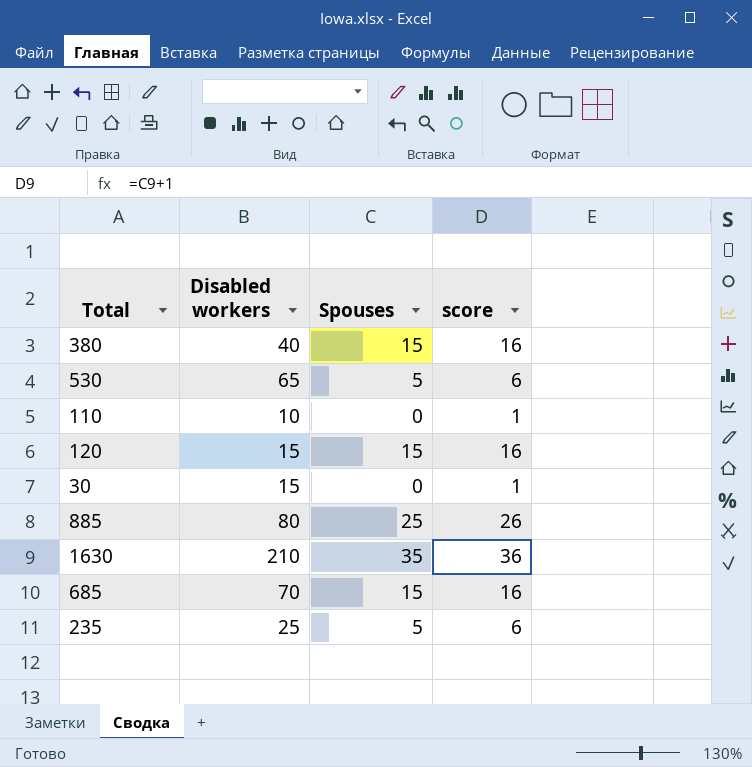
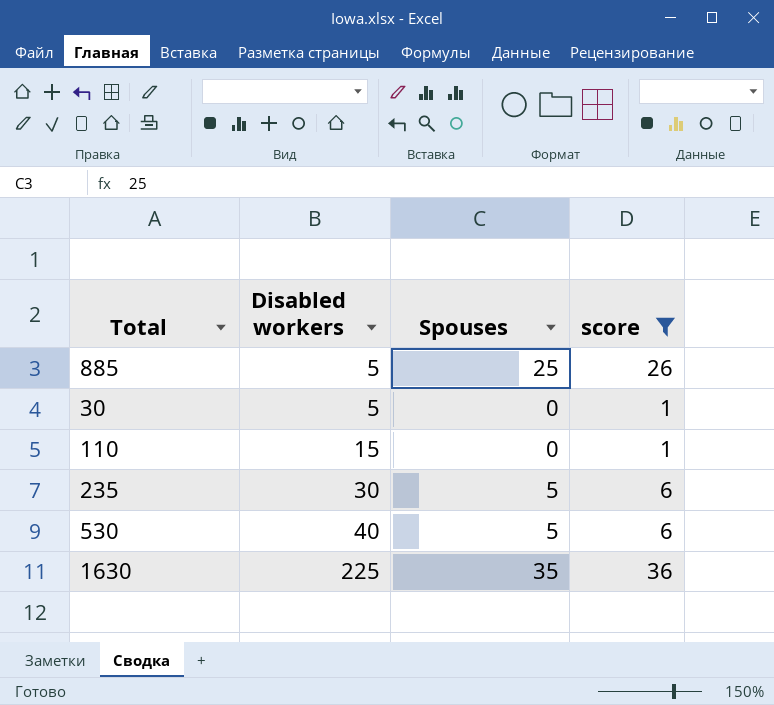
filter: none -> score != 16
row order: none -> Disabled workers ascending
885 | Disabled workers: 80 -> 5
30 | Disabled workers: 15 -> 5
110 | Disabled workers: 10 -> 15
235 | Disabled workers: 25 -> 30
530 | Disabled workers: 65 -> 40
1630 | Disabled workers: 210 -> 225

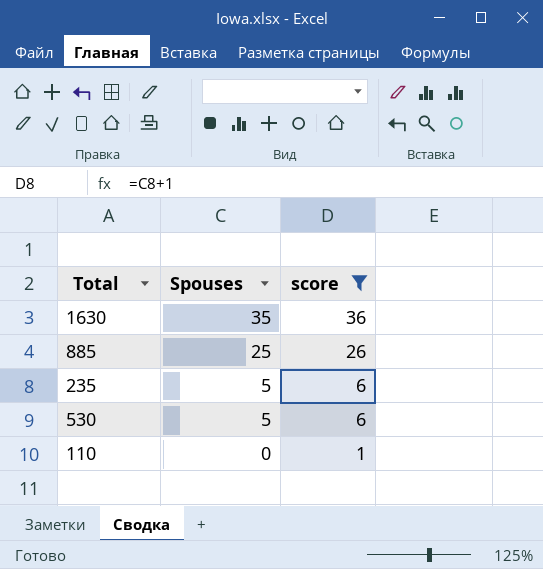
row order: Disabled workers ascending -> Spouses descending
column Disabled workers | position: 2 -> none
row 30: 5 | 0 | 1 -> none

